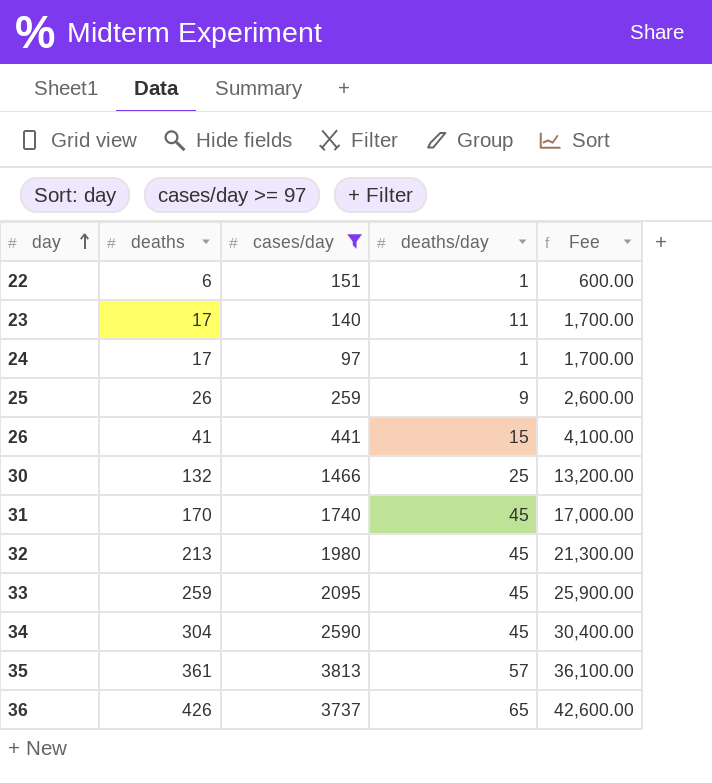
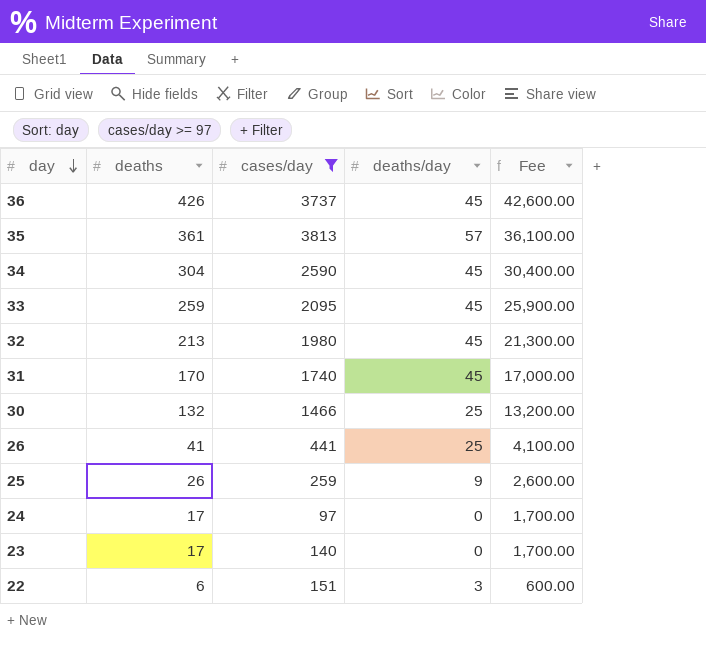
row order: day ascending -> day descending
36 | deaths/day: 65 -> 45
26 | deaths/day: 15 -> 25
24 | deaths/day: 1 -> 0
23 | deaths/day: 11 -> 0
22 | deaths/day: 1 -> 3

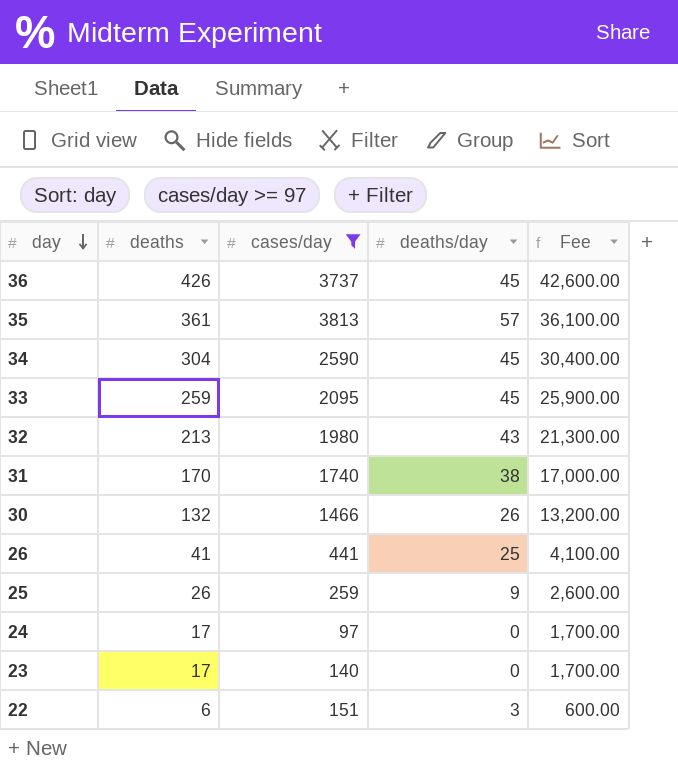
32 | deaths/day: 45 -> 43
31 | deaths/day: 45 -> 38
30 | deaths/day: 25 -> 26

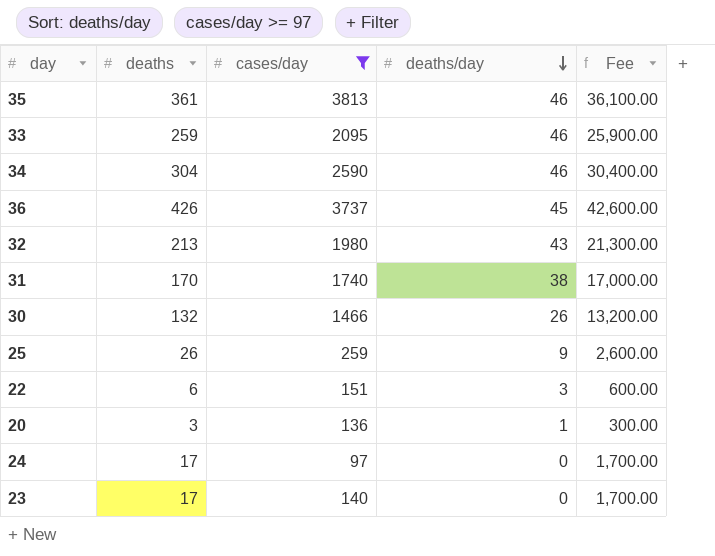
row order: day descending -> deaths/day descending
row 26: 41 | 441 | 25 | 4,100.00 -> none
35 | deaths/day: 57 -> 46
33 | deaths/day: 45 -> 46
34 | deaths/day: 45 -> 46
row 20: none -> 3 | 136 | 1 | 300.00

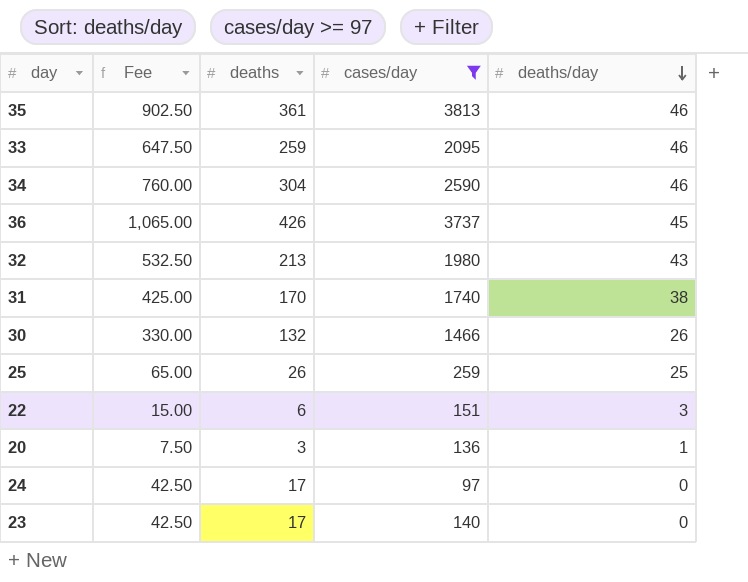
column Fee | formula: [deaths] * 100 -> [deaths] * 2.5
column Fee | position: 5 -> 2
25 | deaths/day: 9 -> 25

